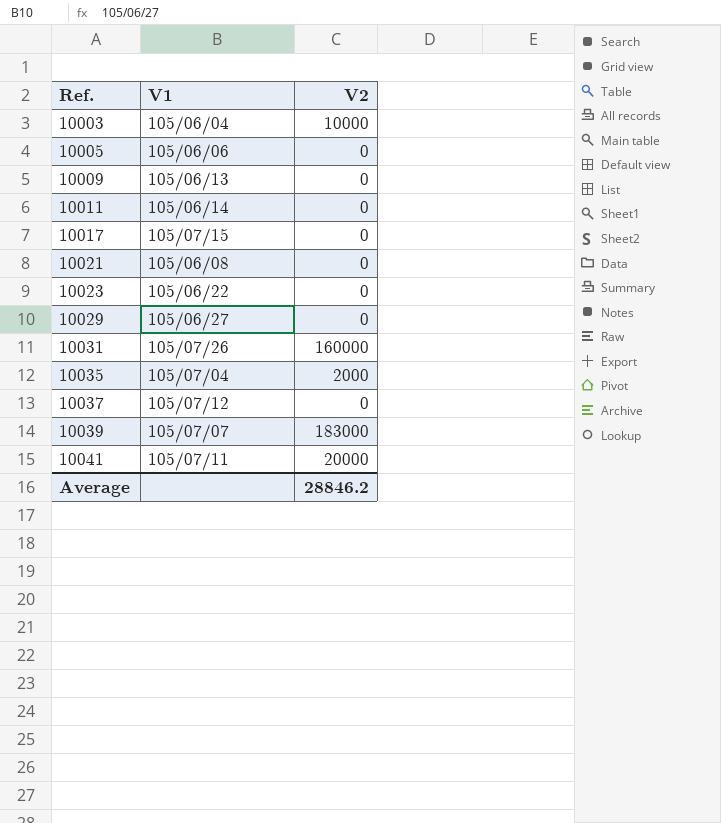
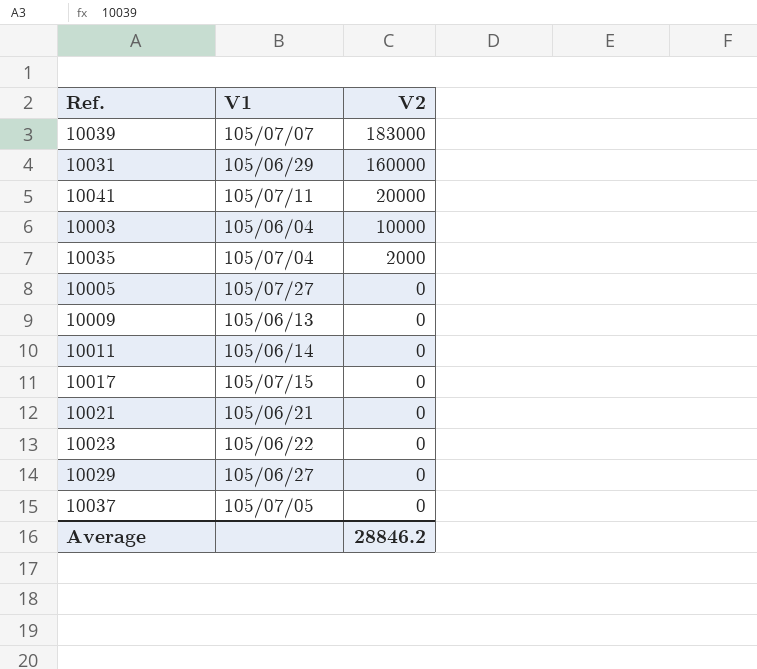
row order: Ref. ascending -> V2 descending
10031 | V1: 105/07/26 -> 105/06/29
10005 | V1: 105/06/06 -> 105/07/27
10021 | V1: 105/06/08 -> 105/06/21
10037 | V1: 105/07/12 -> 105/07/05

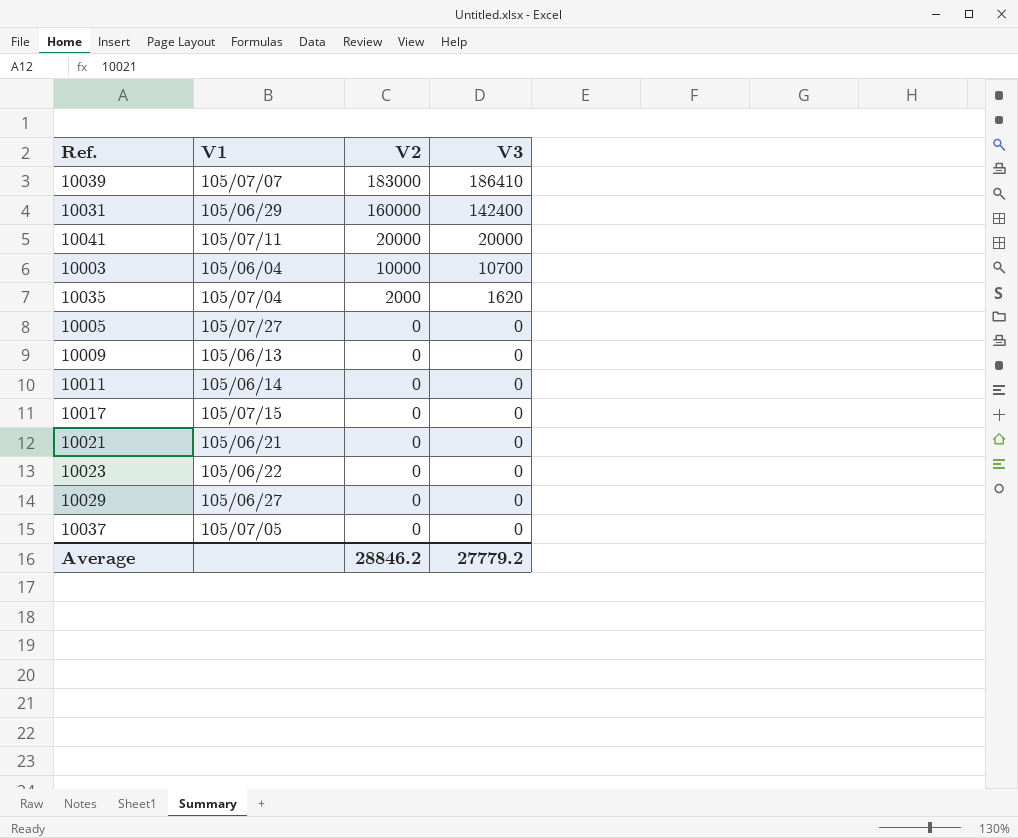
column V3 | position: none -> 4

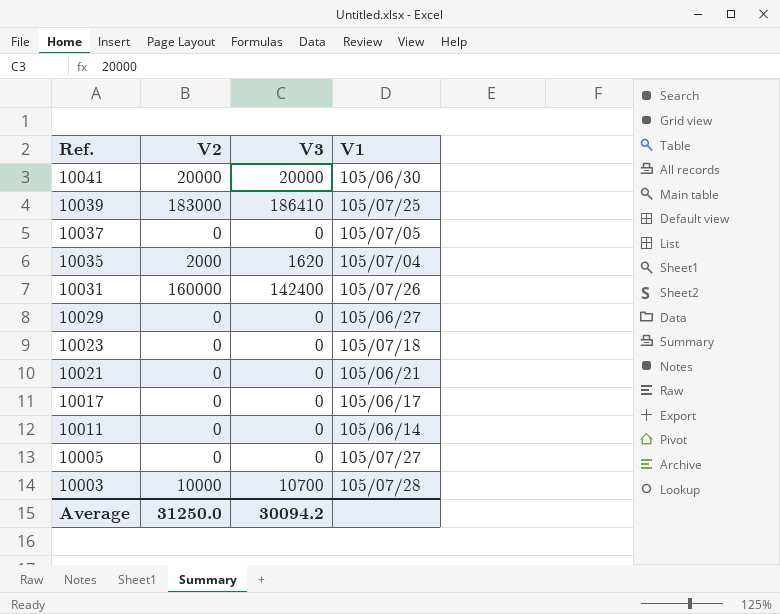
row order: V2 descending -> Ref. descending
column V1 | position: 2 -> 4
row 10009: 105/06/13 | 0 | 0 -> none
10041 | V1: 105/07/11 -> 105/06/30
10039 | V1: 105/07/07 -> 105/07/25
10031 | V1: 105/06/29 -> 105/07/26
10023 | V1: 105/06/22 -> 105/07/18
10017 | V1: 105/07/15 -> 105/06/17
10003 | V1: 105/06/04 -> 105/07/28
Average | V2: 28846.2 -> 31250.0
Average | V3: 27779.2 -> 30094.2

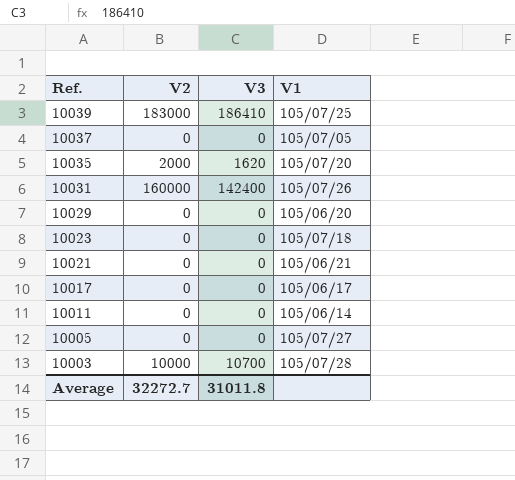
row 10041: 20000 | 20000 | 105/06/30 -> none
10035 | V1: 105/07/04 -> 105/07/20
10029 | V1: 105/06/27 -> 105/06/20
Average | V2: 31250.0 -> 32272.7
Average | V3: 30094.2 -> 31011.8

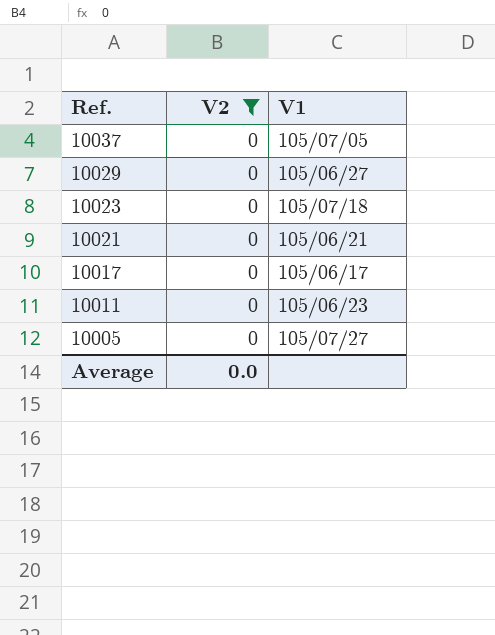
filter: none -> V2 = 0
column V3 | position: 3 -> none
10029 | V1: 105/06/20 -> 105/06/27
10011 | V1: 105/06/14 -> 105/06/23
Average | V2: 32272.7 -> 0.0

